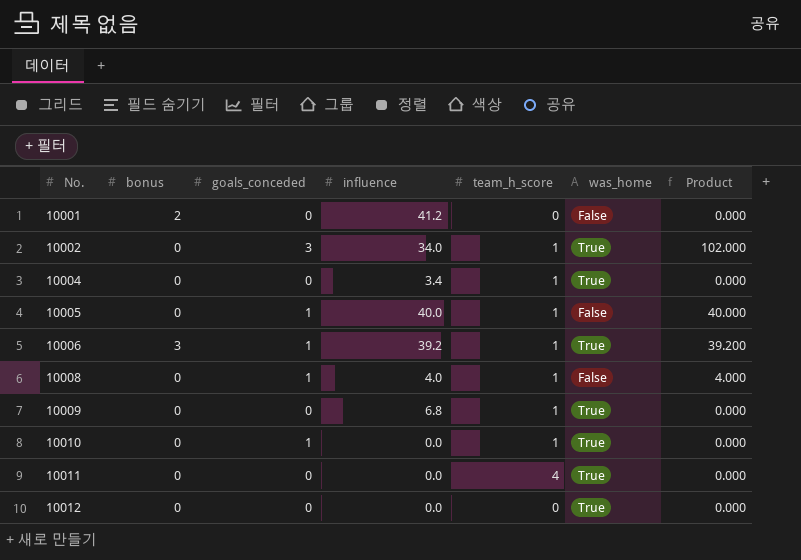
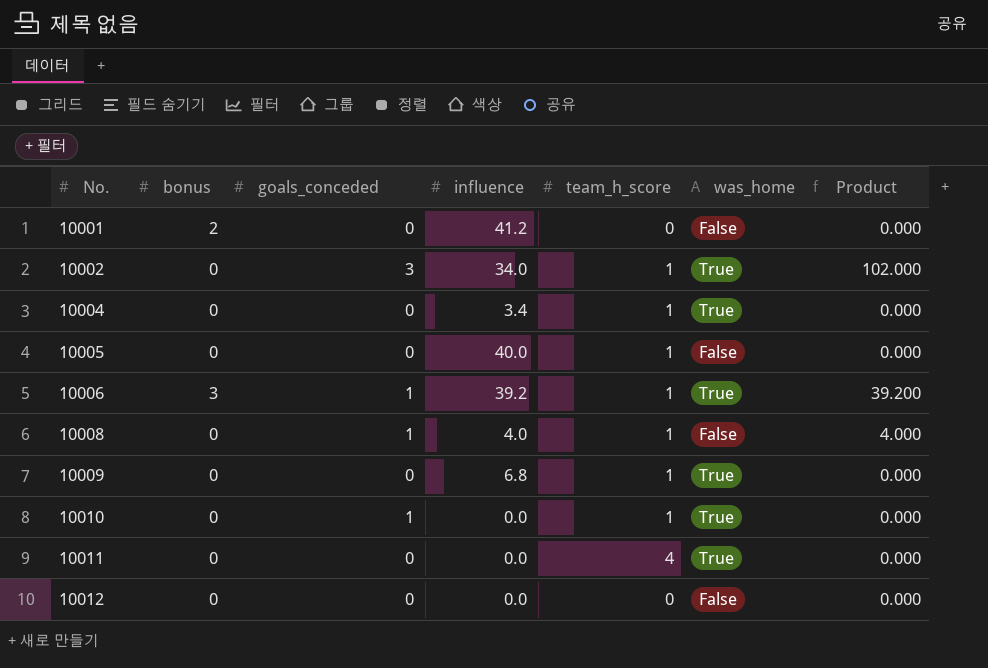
10005 | goals_conceded: 1 -> 0
10005 | Product: 40.000 -> 0.000
10012 | was_home: True -> False

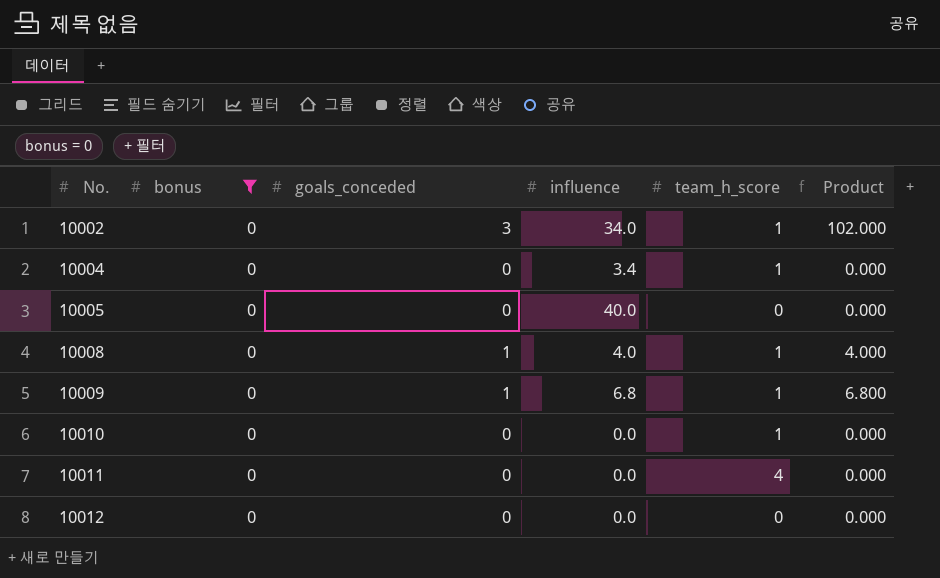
filter: none -> bonus = 0
column was_home | position: 6 -> none
10005 | team_h_score: 1 -> 0
10009 | goals_conceded: 0 -> 1
10009 | Product: 0.000 -> 6.800
10010 | goals_conceded: 1 -> 0

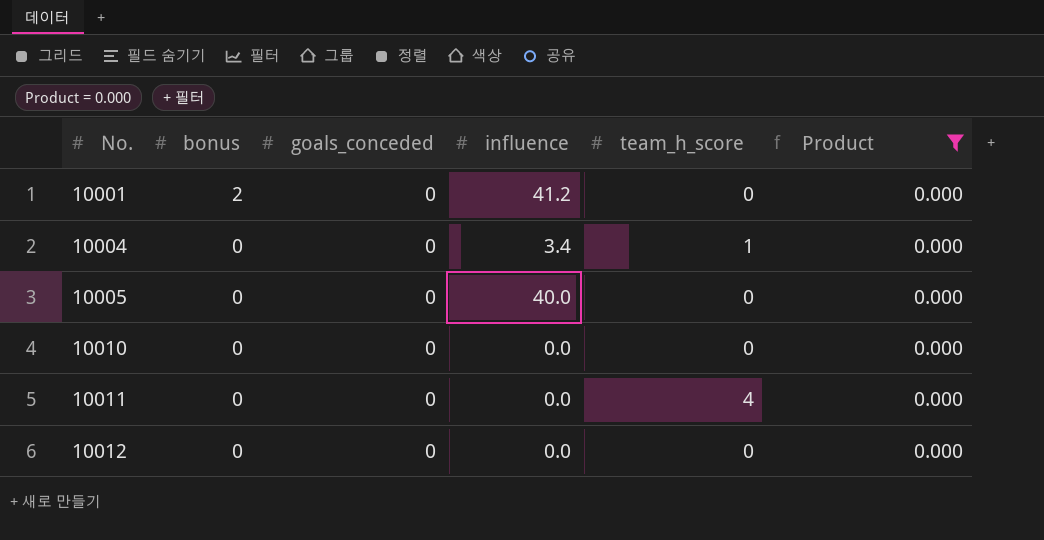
filter: bonus = 0 -> Product = 0.000
10010 | team_h_score: 1 -> 0

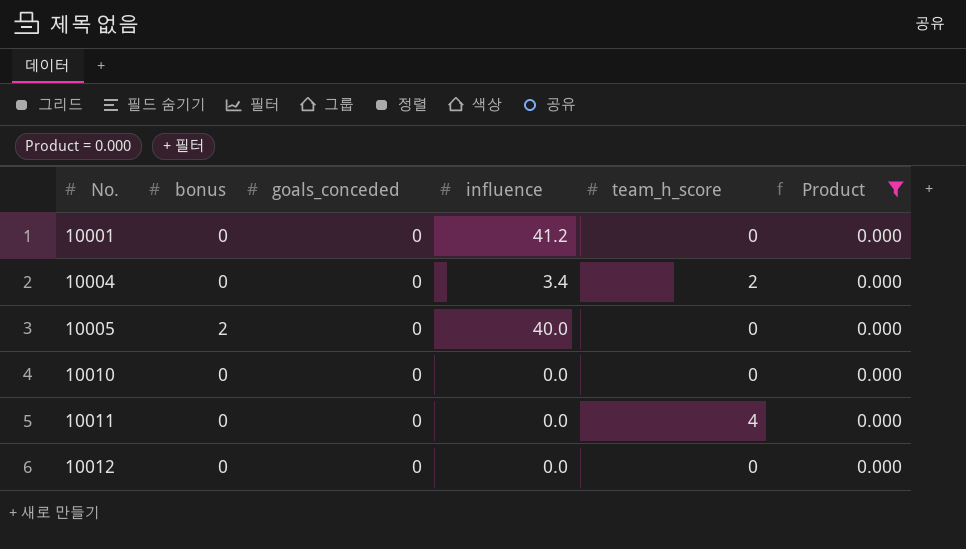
10001 | bonus: 2 -> 0
10004 | team_h_score: 1 -> 2
10005 | bonus: 0 -> 2

